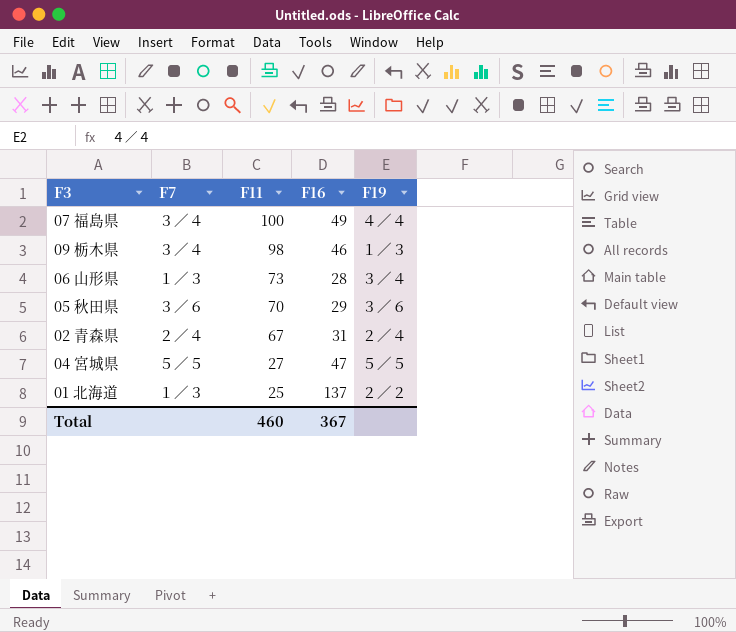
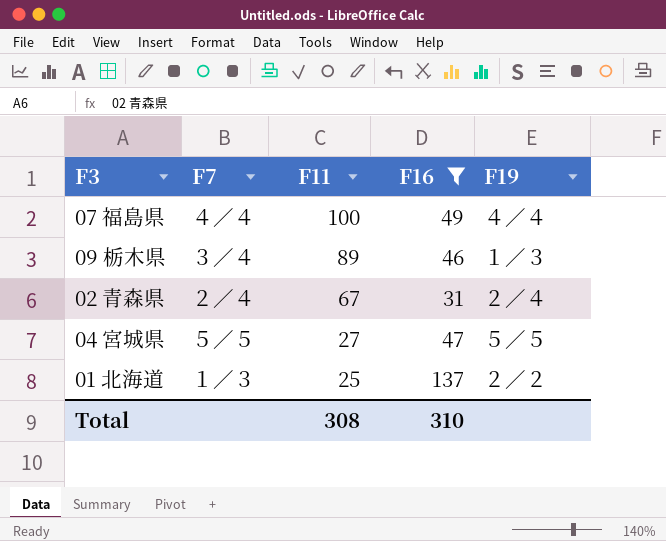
filter: none -> F16 >= 31
07 福島県 | F7: ３／４ -> ４／４
09 栃木県 | F11: 98 -> 89
Total | F11: 460 -> 308
Total | F16: 367 -> 310

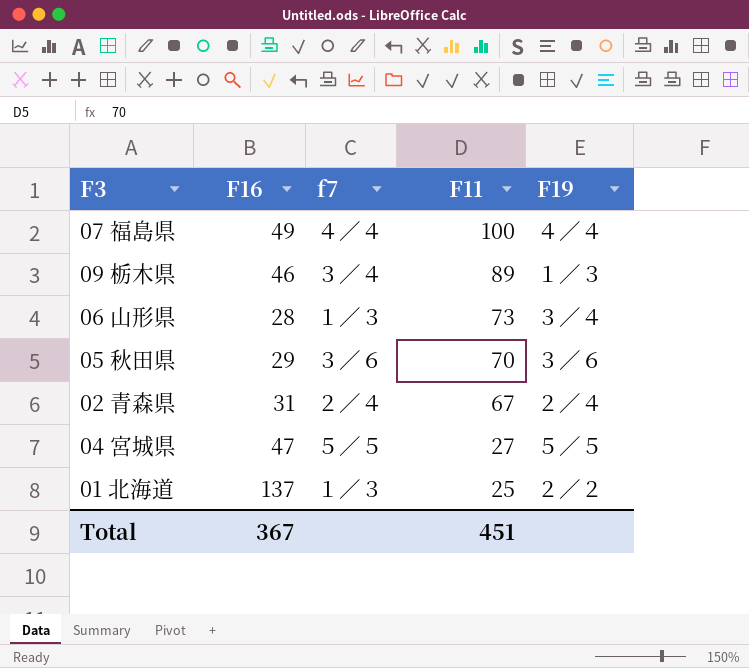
filter: F16 >= 31 -> none
column F16 | position: 4 -> 2
column name: F7 -> f7
Total | F16: 310 -> 367
Total | F11: 308 -> 451

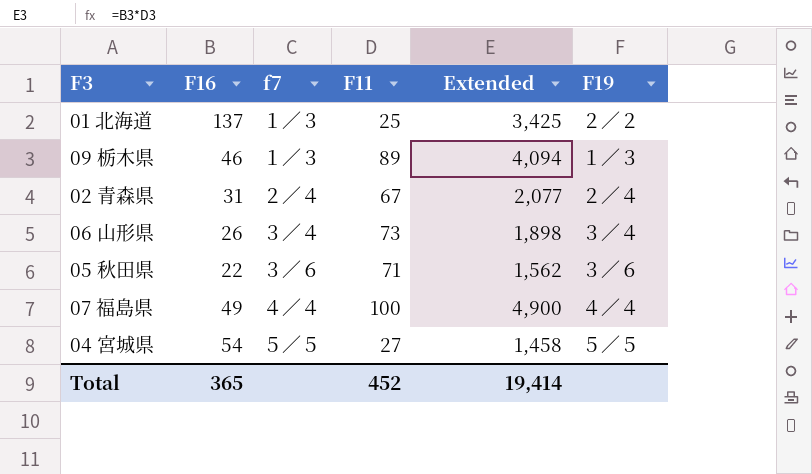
row order: F11 descending -> f7 ascending
column Extended | formula: none -> [F16] * [F11]
09 栃木県 | f7: ３／４ -> １／３
06 山形県 | F16: 28 -> 26
06 山形県 | f7: １／３ -> ３／４
05 秋田県 | F16: 29 -> 22
05 秋田県 | F11: 70 -> 71
04 宮城県 | F16: 47 -> 54
Total | F16: 367 -> 365
Total | F11: 451 -> 452

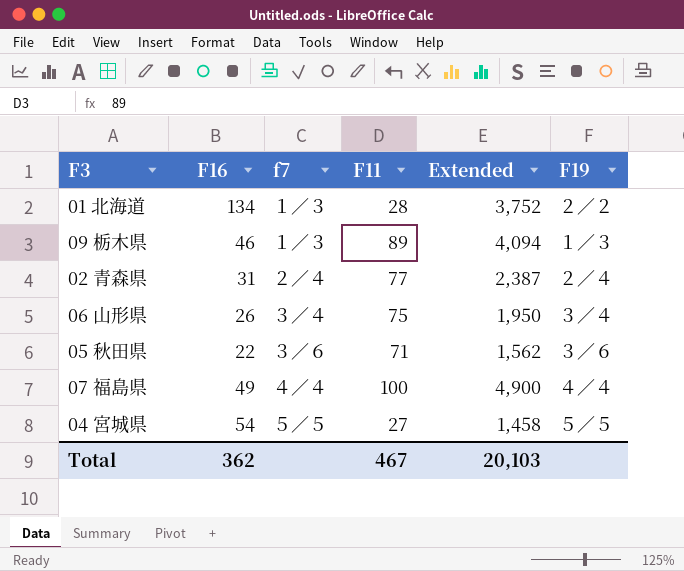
01 北海道 | F16: 137 -> 134
01 北海道 | F11: 25 -> 28
01 北海道 | Extended: 3,425 -> 3,752
02 青森県 | F11: 67 -> 77
02 青森県 | Extended: 2,077 -> 2,387
06 山形県 | F11: 73 -> 75
06 山形県 | Extended: 1,898 -> 1,950
Total | F16: 365 -> 362
Total | F11: 452 -> 467
Total | Extended: 19,414 -> 20,103

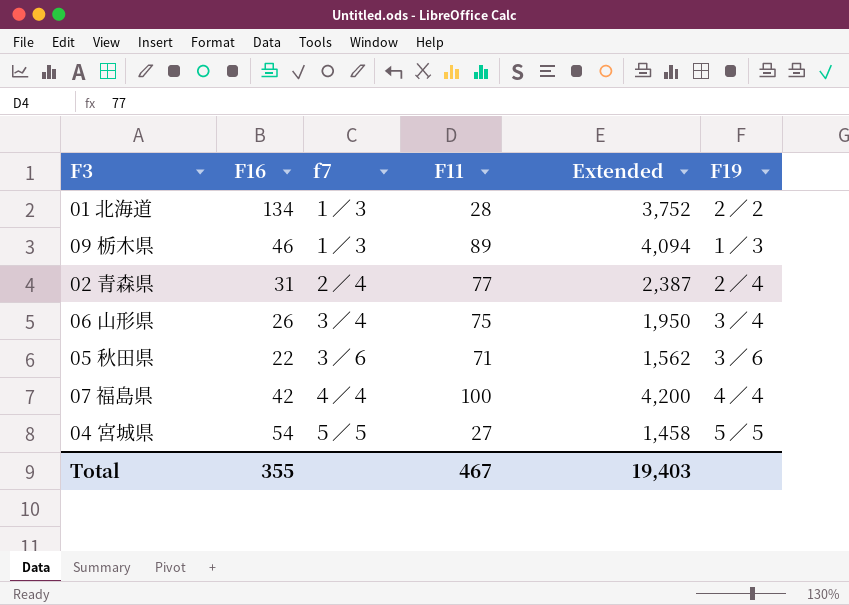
07 福島県 | F16: 49 -> 42
07 福島県 | Extended: 4,900 -> 4,200
Total | F16: 362 -> 355
Total | Extended: 20,103 -> 19,403

